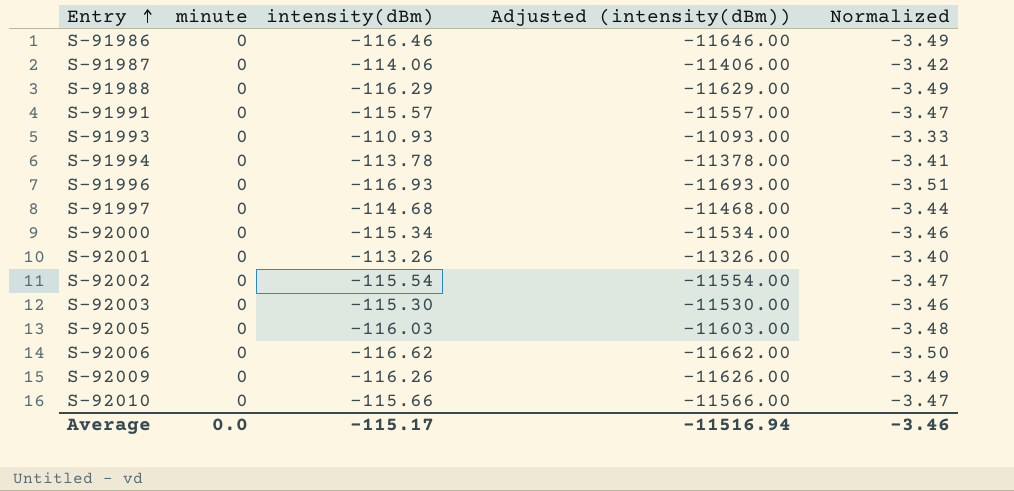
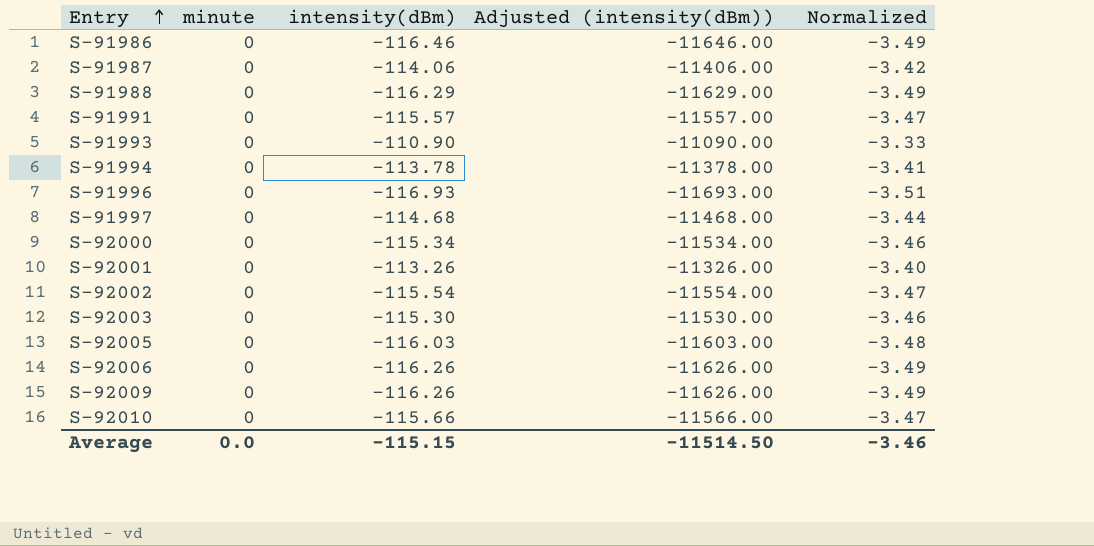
S-91993 | intensity(dBm): -110.93 -> -110.90
S-91993 | Adjusted (intensity(dBm)): -11093.00 -> -11090.00
S-92006 | intensity(dBm): -116.62 -> -116.26
S-92006 | Adjusted (intensity(dBm)): -11662.00 -> -11626.00
S-92006 | Normalized: -3.50 -> -3.49
Average | intensity(dBm): -115.17 -> -115.15
Average | Adjusted (intensity(dBm)): -11516.94 -> -11514.50

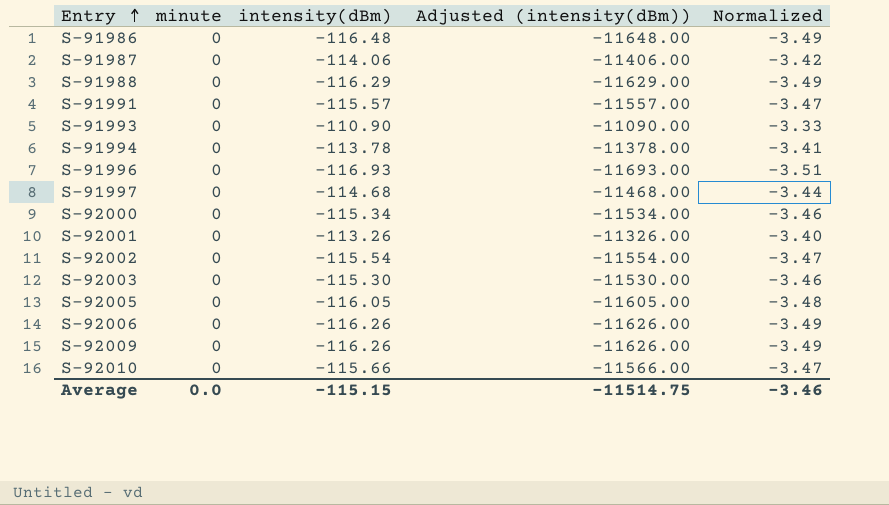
S-91986 | intensity(dBm): -116.46 -> -116.48
S-91986 | Adjusted (intensity(dBm)): -11646.00 -> -11648.00
S-92005 | intensity(dBm): -116.03 -> -116.05
S-92005 | Adjusted (intensity(dBm)): -11603.00 -> -11605.00
Average | Adjusted (intensity(dBm)): -11514.50 -> -11514.75

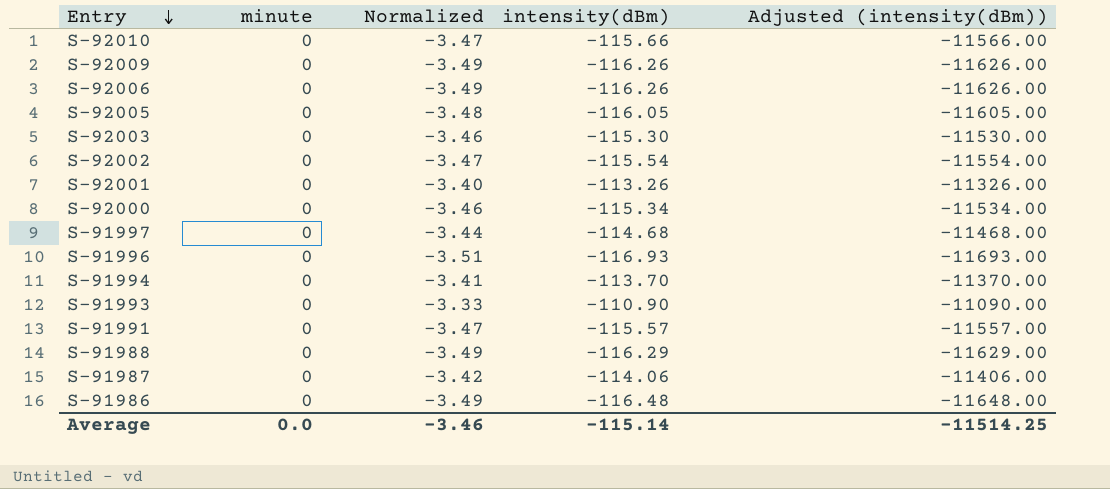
row order: Entry ascending -> Entry descending
column Normalized | position: 5 -> 3
S-91994 | intensity(dBm): -113.78 -> -113.70
S-91994 | Adjusted (intensity(dBm)): -11378.00 -> -11370.00
Average | intensity(dBm): -115.15 -> -115.14
Average | Adjusted (intensity(dBm)): -11514.75 -> -11514.25

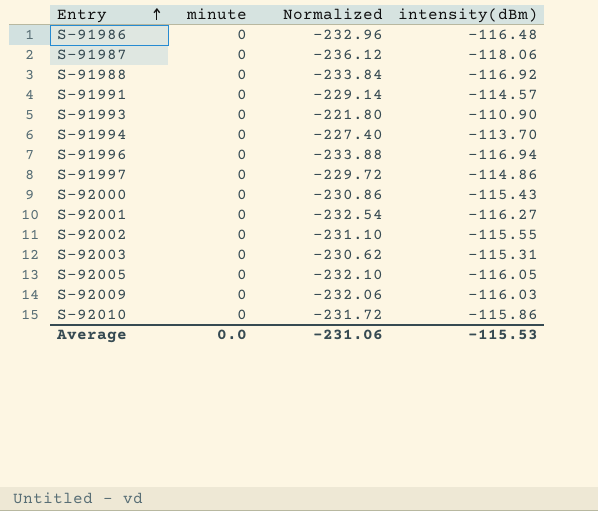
row order: Entry descending -> Entry ascending
column Adjusted (intensity(dBm)) | formula: [intensity(dBm)] * 100 -> none
column Normalized | formula: [intensity(dBm)] * 0.03 -> [intensity(dBm)] * 2
row S-92006: 0 | -3.49 | -116.26 | -11626.00 -> none
S-91987 | intensity(dBm): -114.06 -> -118.06
S-91988 | intensity(dBm): -116.29 -> -116.92
S-91991 | intensity(dBm): -115.57 -> -114.57
S-91996 | intensity(dBm): -116.93 -> -116.94
S-91997 | intensity(dBm): -114.68 -> -114.86
S-92000 | intensity(dBm): -115.34 -> -115.43
S-92001 | intensity(dBm): -113.26 -> -116.27
S-92002 | intensity(dBm): -115.54 -> -115.55
S-92003 | intensity(dBm): -115.30 -> -115.31
S-92009 | intensity(dBm): -116.26 -> -116.03
S-92010 | intensity(dBm): -115.66 -> -115.86
Average | Normalized: -3.46 -> -231.06
Average | intensity(dBm): -115.14 -> -115.53

